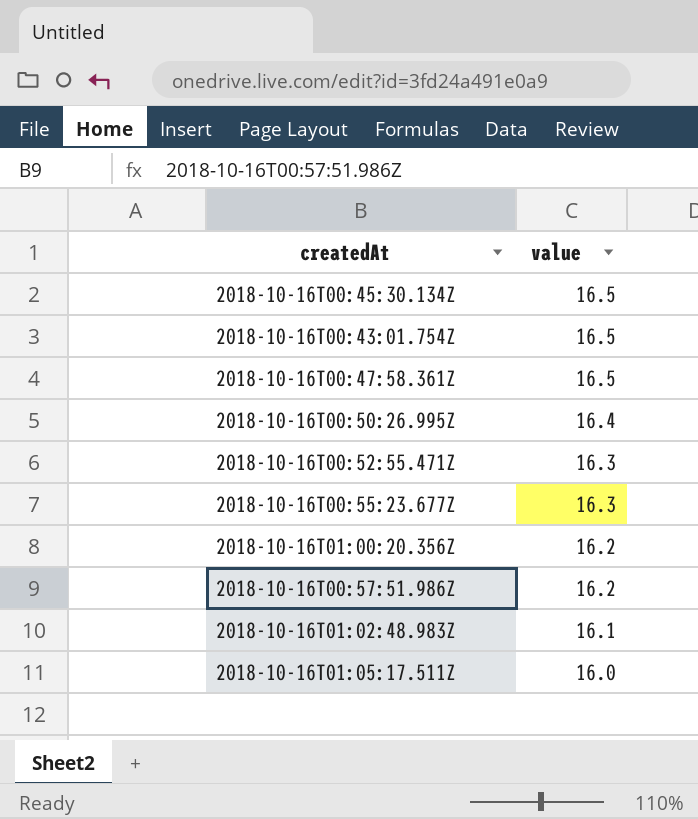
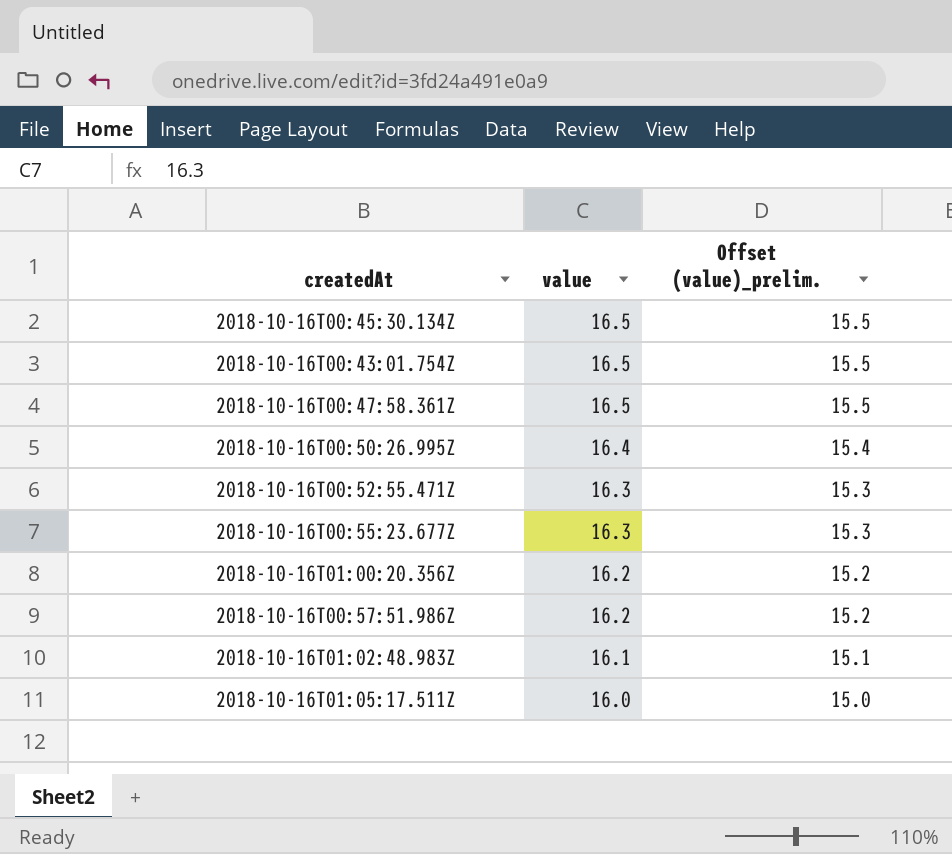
column Offset (value)_prelim. | formula: none -> [value] - 1

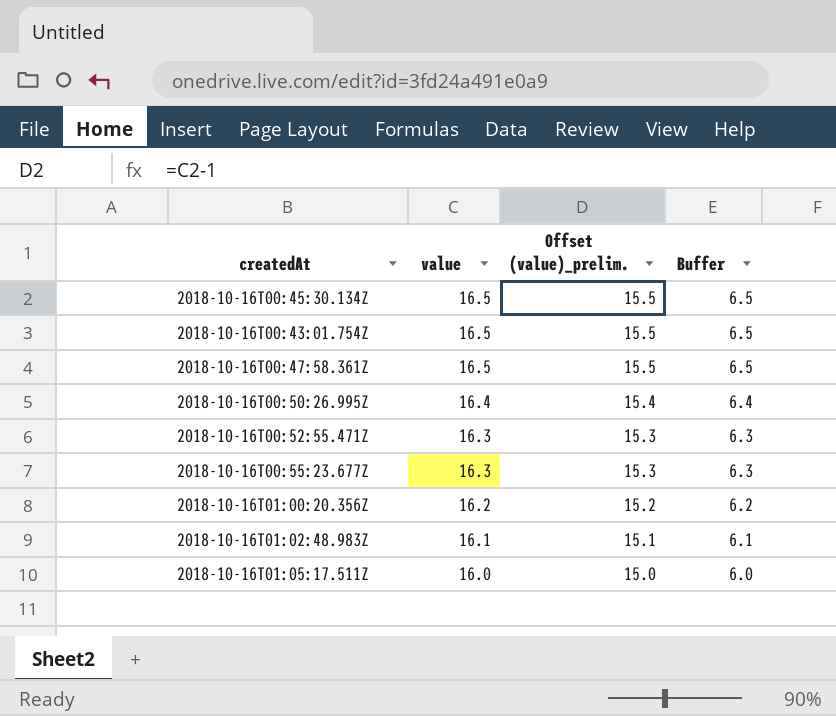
column Buffer | formula: none -> [value] - 10
row 2018-10-16T00:57:51.986Z: 16.2 | 15.2 -> none

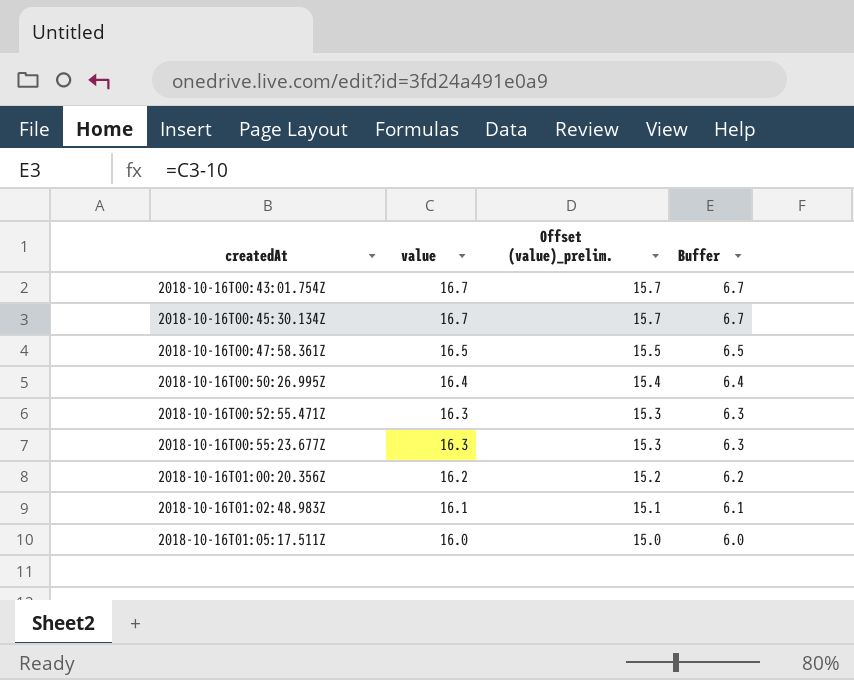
row order: value descending -> createdAt ascending
2018-10-16T00:43:01.754Z | value: 16.5 -> 16.7
2018-10-16T00:43:01.754Z | Offset (value)_prelim.: 15.5 -> 15.7
2018-10-16T00:43:01.754Z | Buffer: 6.5 -> 6.7
2018-10-16T00:45:30.134Z | value: 16.5 -> 16.7
2018-10-16T00:45:30.134Z | Offset (value)_prelim.: 15.5 -> 15.7
2018-10-16T00:45:30.134Z | Buffer: 6.5 -> 6.7

